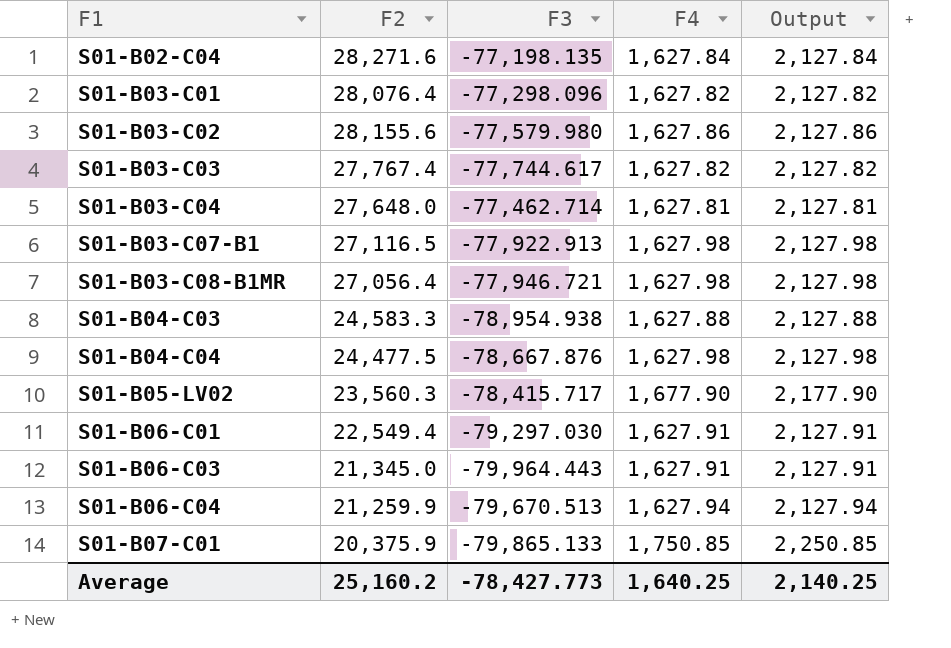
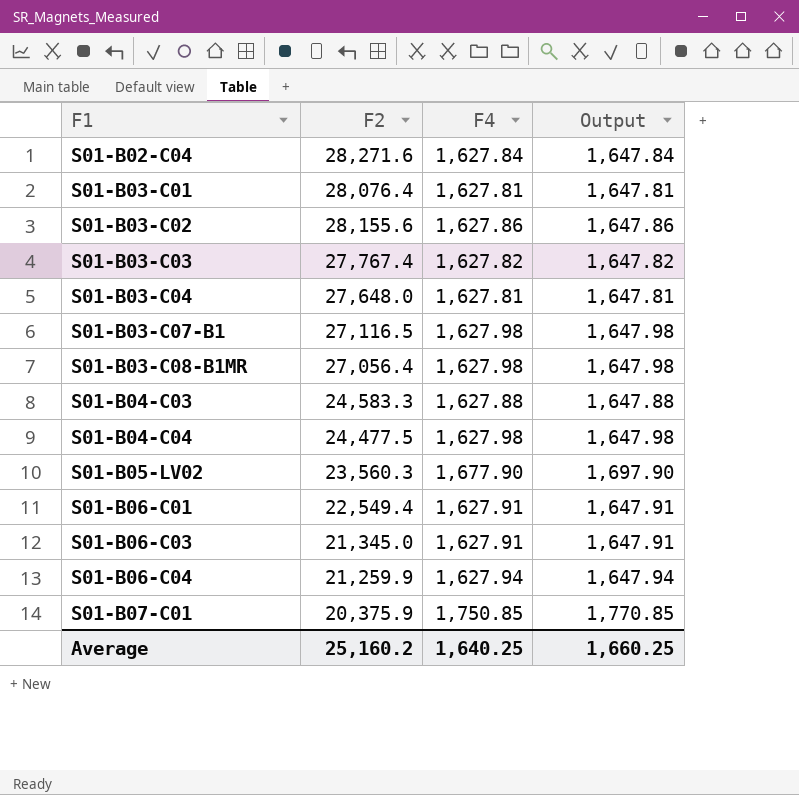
column F3 | position: 3 -> none
column Output | formula: [F4] + 500 -> [F4] + 20
S01-B03-C01 | F4: 1,627.82 -> 1,627.81
Average | Output: 2,140.25 -> 1,660.25

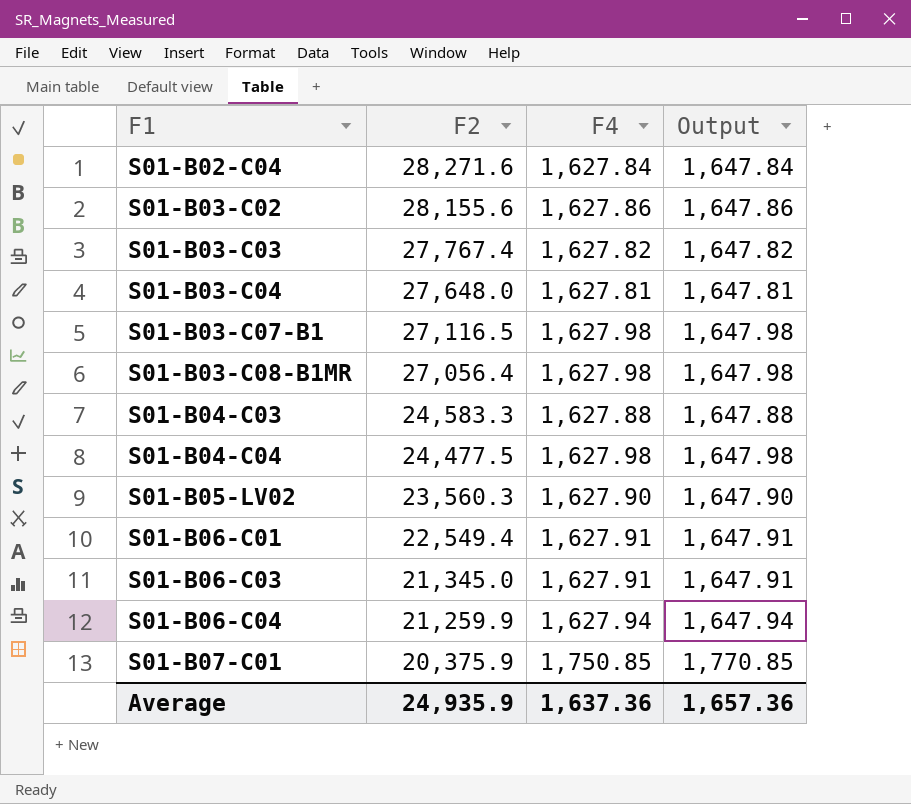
row S01-B03-C01: 28,076.4 | 1,627.81 | 1,647.81 -> none
S01-B05-LV02 | F4: 1,677.90 -> 1,627.90
S01-B05-LV02 | Output: 1,697.90 -> 1,647.90
Average | F2: 25,160.2 -> 24,935.9
Average | F4: 1,640.25 -> 1,637.36
Average | Output: 1,660.25 -> 1,657.36

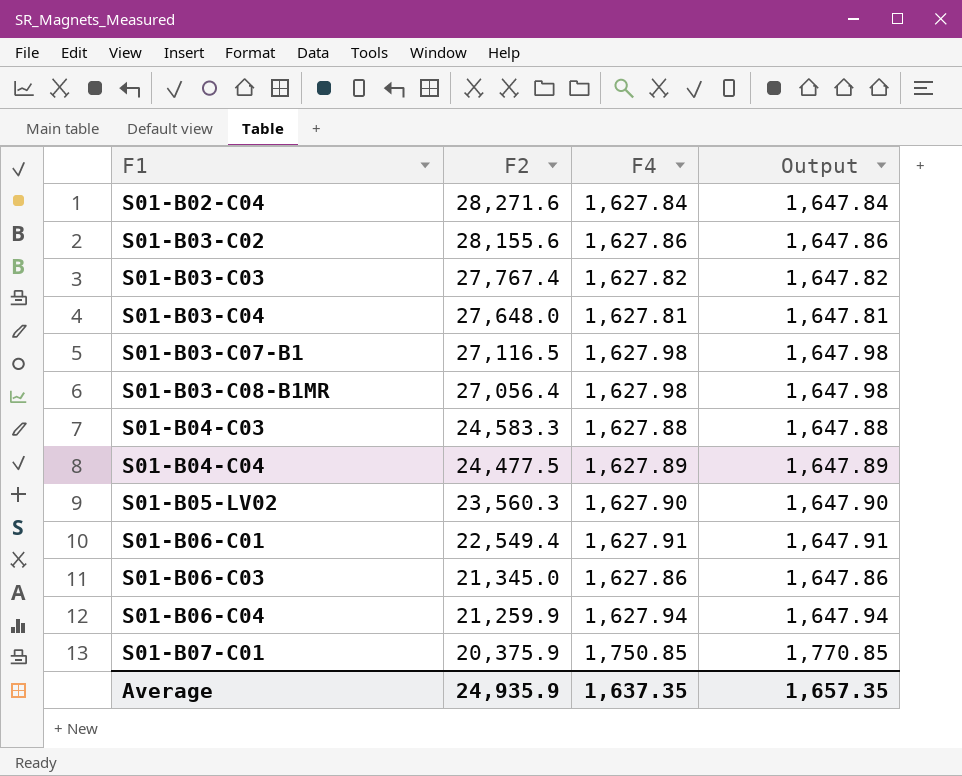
S01-B04-C04 | F4: 1,627.98 -> 1,627.89
S01-B04-C04 | Output: 1,647.98 -> 1,647.89
S01-B06-C03 | F4: 1,627.91 -> 1,627.86
S01-B06-C03 | Output: 1,647.91 -> 1,647.86
Average | F4: 1,637.36 -> 1,637.35
Average | Output: 1,657.36 -> 1,657.35

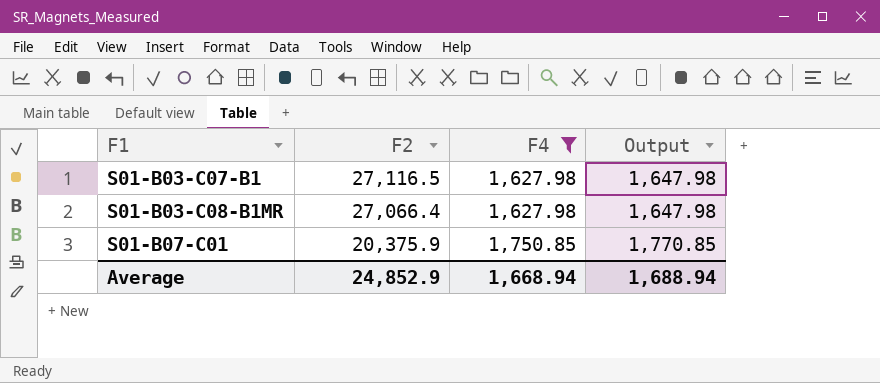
filter: none -> F4 >= 1,627.98
S01-B03-C08-B1MR | F2: 27,056.4 -> 27,066.4
Average | F2: 24,935.9 -> 24,852.9
Average | F4: 1,637.35 -> 1,668.94
Average | Output: 1,657.35 -> 1,688.94

